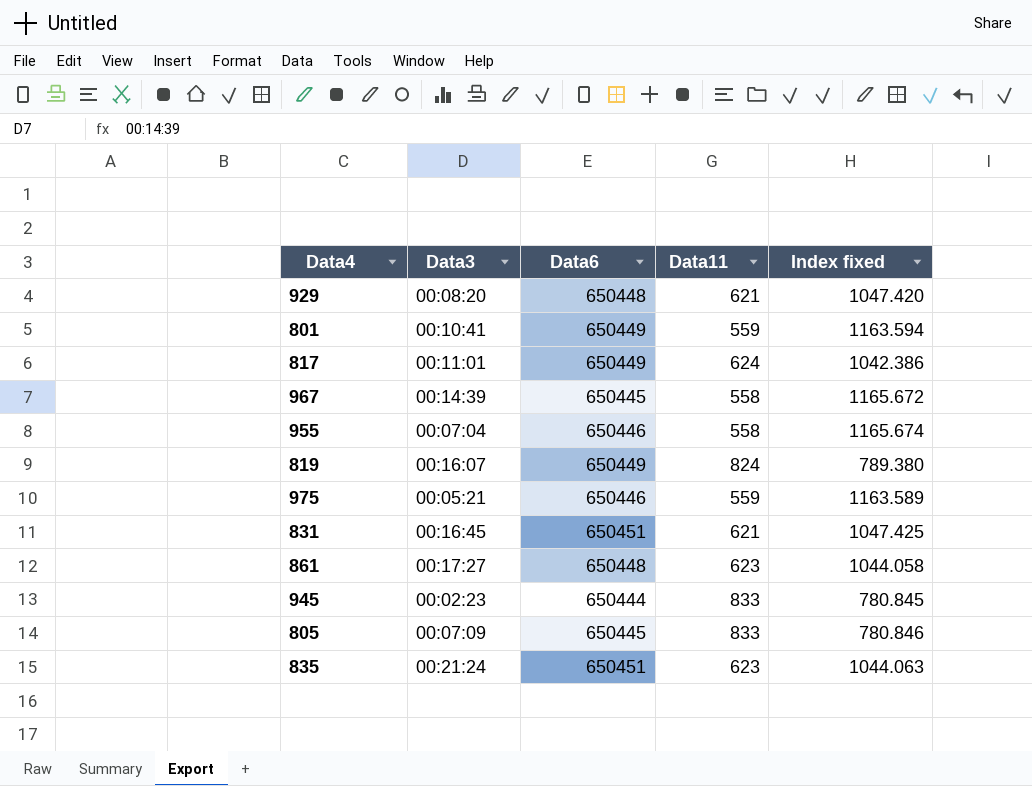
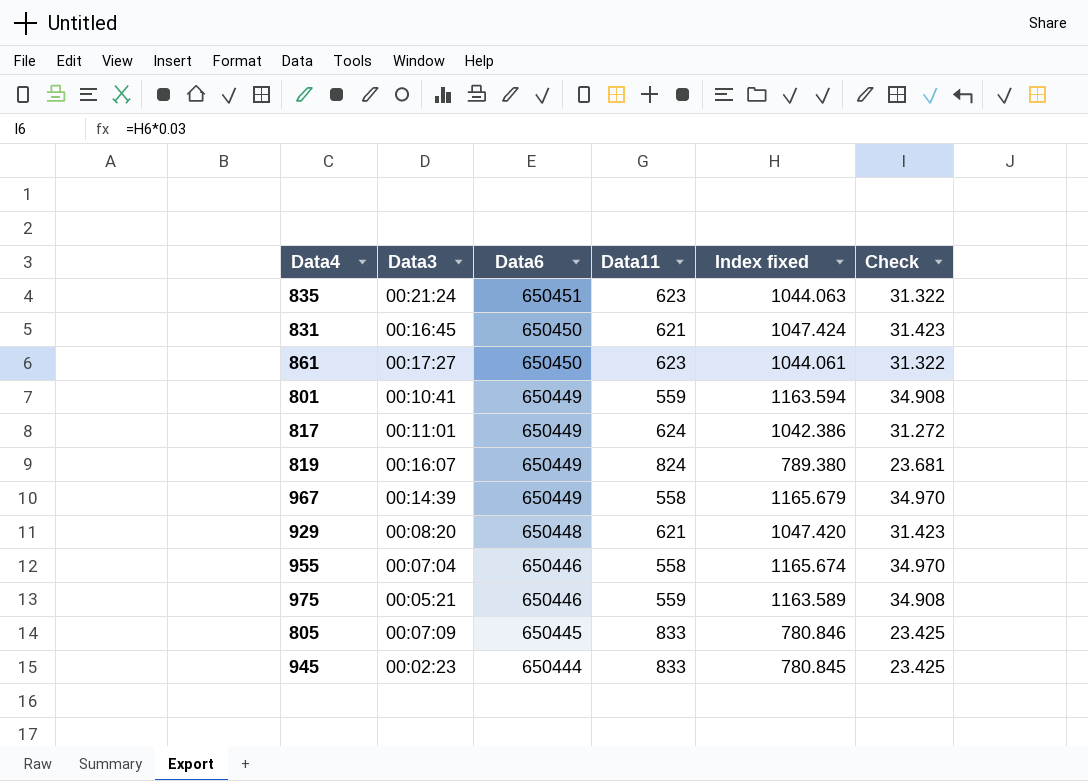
row order: none -> Data6 descending
column Check | formula: none -> [Index fixed] * 0.03
831 | Data6: 650451 -> 650450
831 | Index fixed: 1047.425 -> 1047.424
861 | Data6: 650448 -> 650450
861 | Index fixed: 1044.058 -> 1044.061
967 | Data6: 650445 -> 650449
967 | Index fixed: 1165.672 -> 1165.679

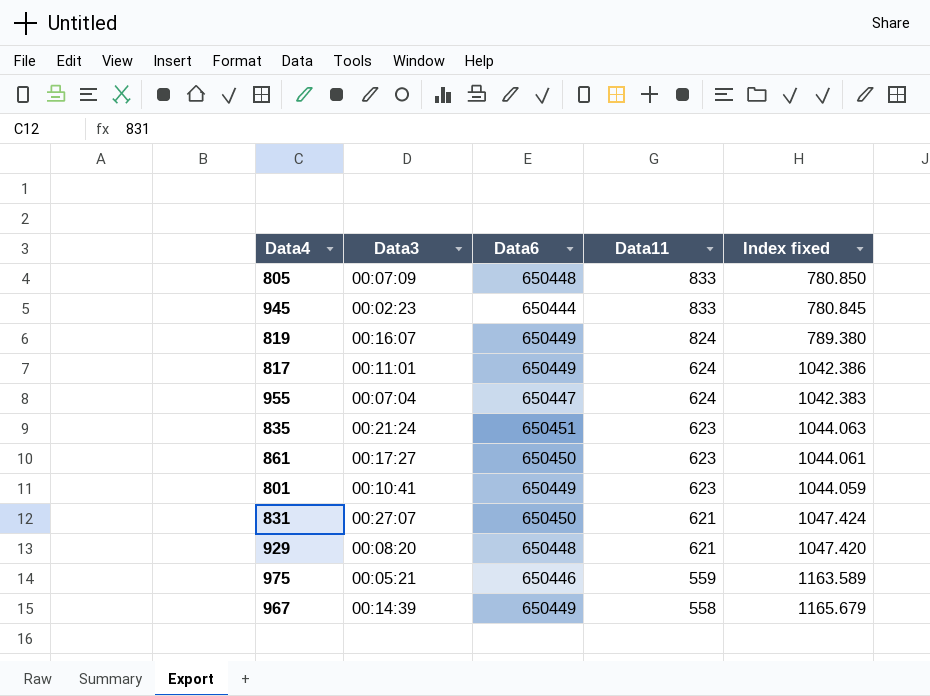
row order: Data6 descending -> Data11 descending
column Check | formula: [Index fixed] * 0.03 -> none
805 | Data6: 650445 -> 650448
805 | Index fixed: 780.846 -> 780.850
955 | Data6: 650446 -> 650447
955 | Data11: 558 -> 624
955 | Index fixed: 1165.674 -> 1042.383
801 | Data11: 559 -> 623
801 | Index fixed: 1163.594 -> 1044.059
831 | Data3: 00:16:45 -> 00:27:07

